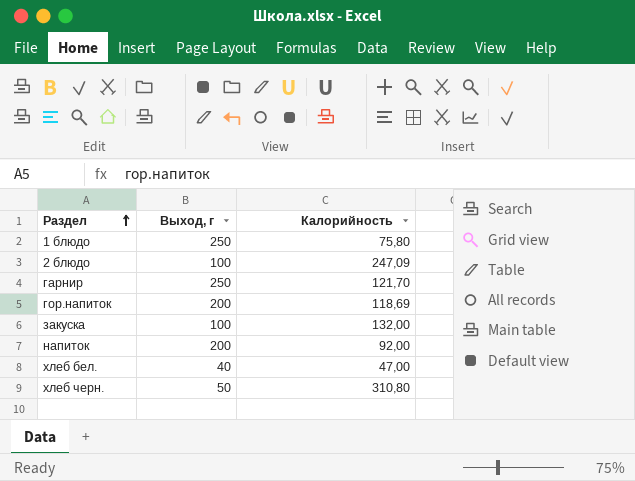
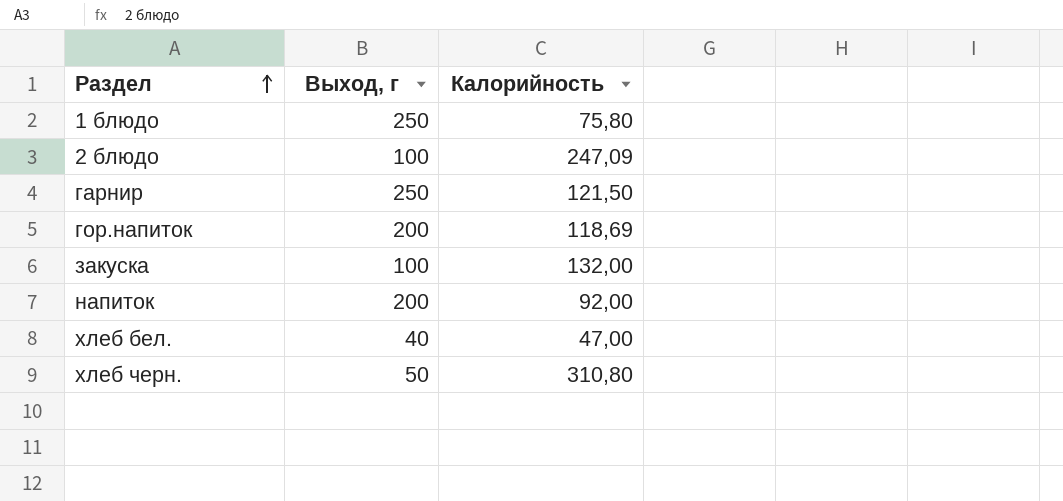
гарнир | Калорийность: 121,70 -> 121,50

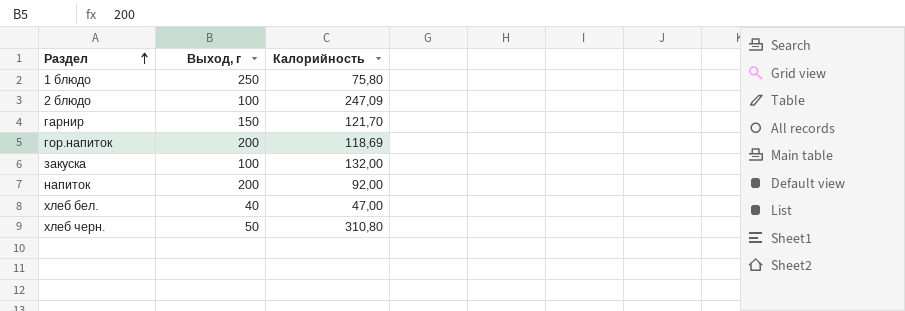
гарнир | Выход, г: 250 -> 150
гарнир | Калорийность: 121,50 -> 121,70

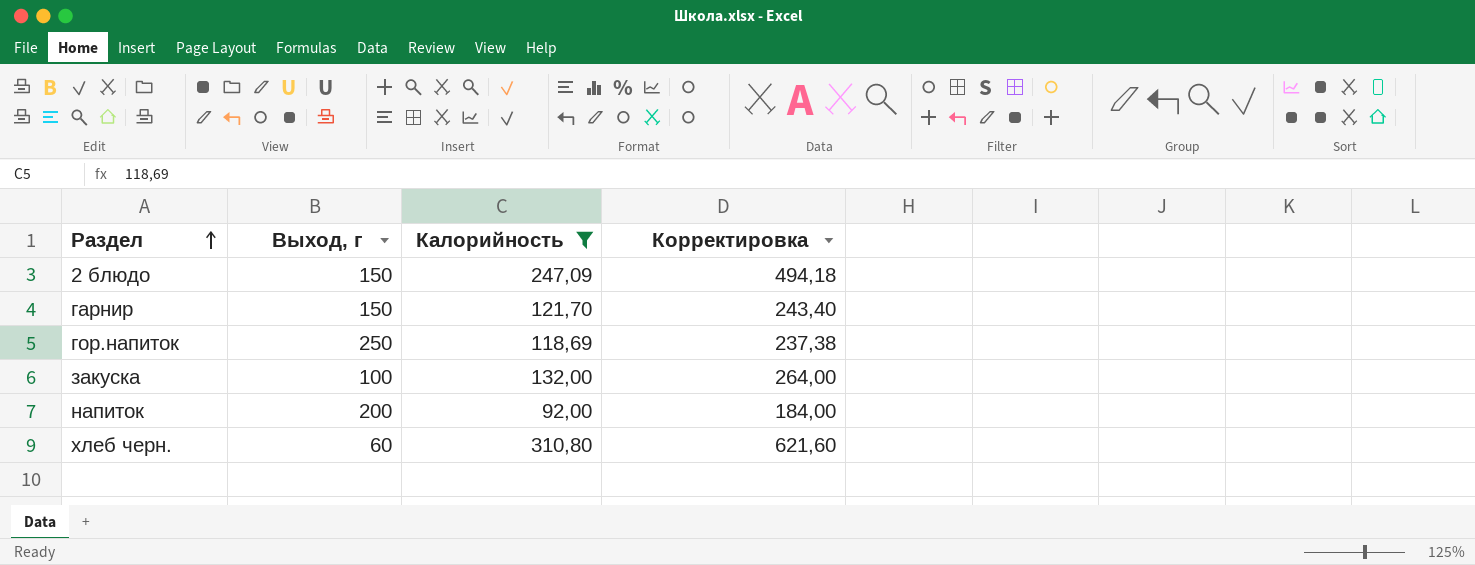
filter: none -> Калорийность >= 92,00
column Корректировка | formula: none -> [Калорийность] * 2
2 блюдо | Выход, г: 100 -> 150
гор.напиток | Выход, г: 200 -> 250
хлеб черн. | Выход, г: 50 -> 60

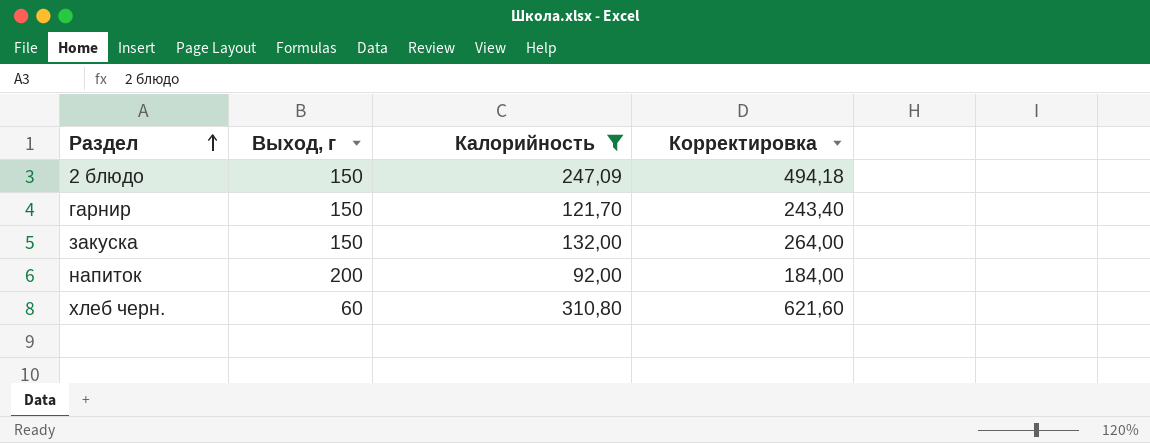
row гор.напиток: 250 | 118,69 | 237,38 -> none
закуска | Выход, г: 100 -> 150

